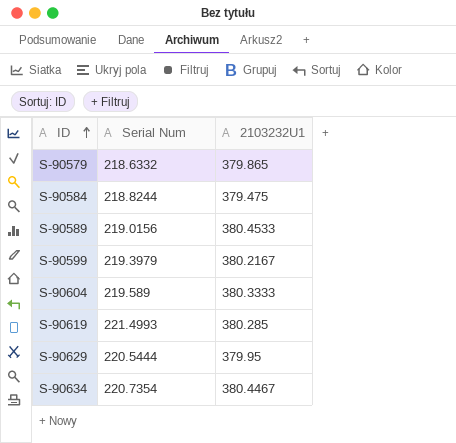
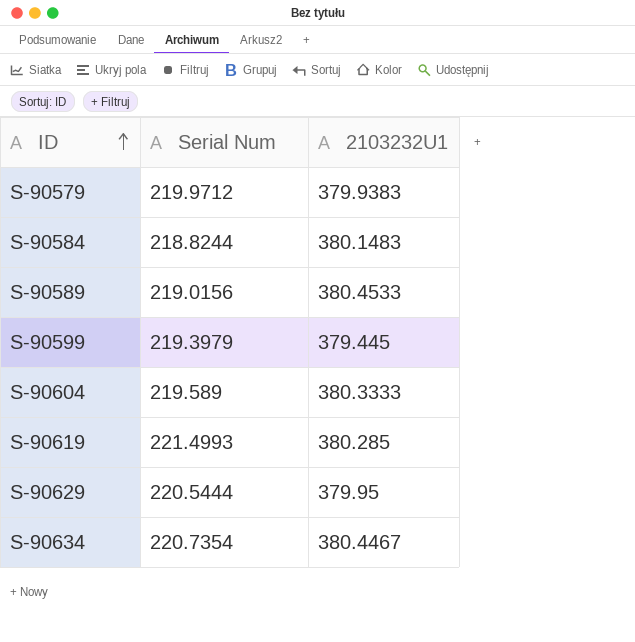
S-90579 | Serial Num: 218.6332 -> 219.9712
S-90579 | 2103232U1: 379.865 -> 379.9383
S-90584 | 2103232U1: 379.475 -> 380.1483
S-90599 | 2103232U1: 380.2167 -> 379.445

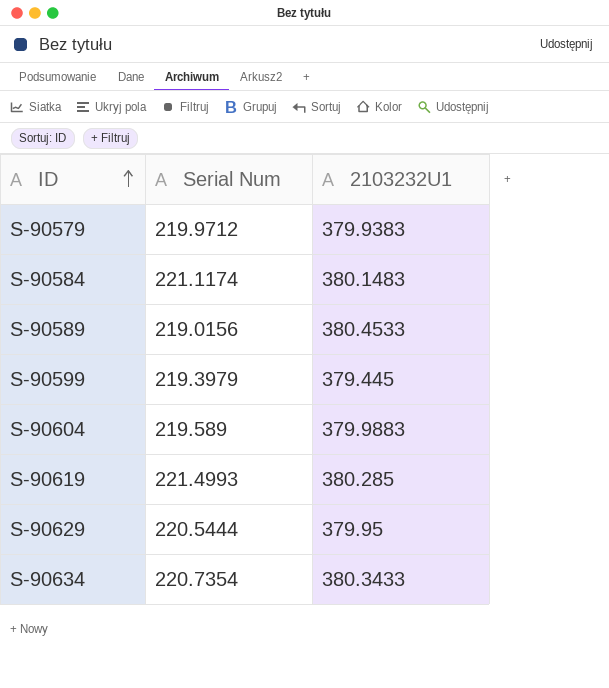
S-90584 | Serial Num: 218.8244 -> 221.1174
S-90604 | 2103232U1: 380.3333 -> 379.9883
S-90634 | 2103232U1: 380.4467 -> 380.3433

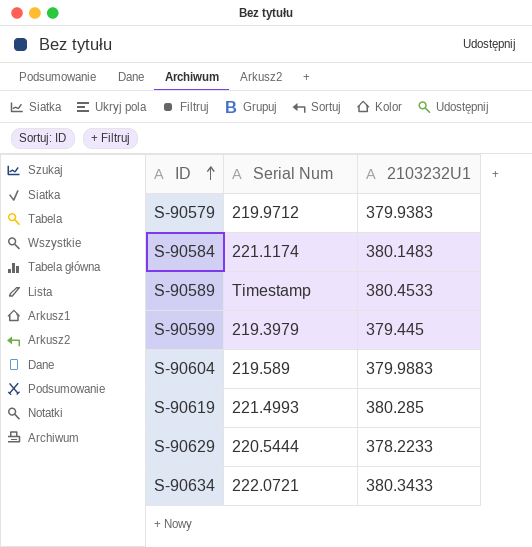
S-90589 | Serial Num: 219.0156 -> Timestamp
S-90629 | 2103232U1: 379.95 -> 378.2233
S-90634 | Serial Num: 220.7354 -> 222.0721

